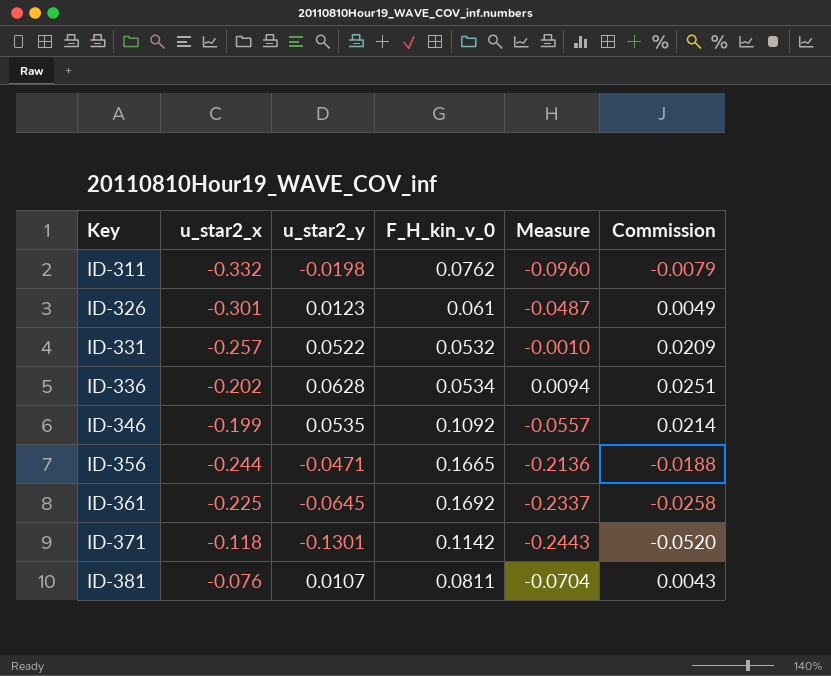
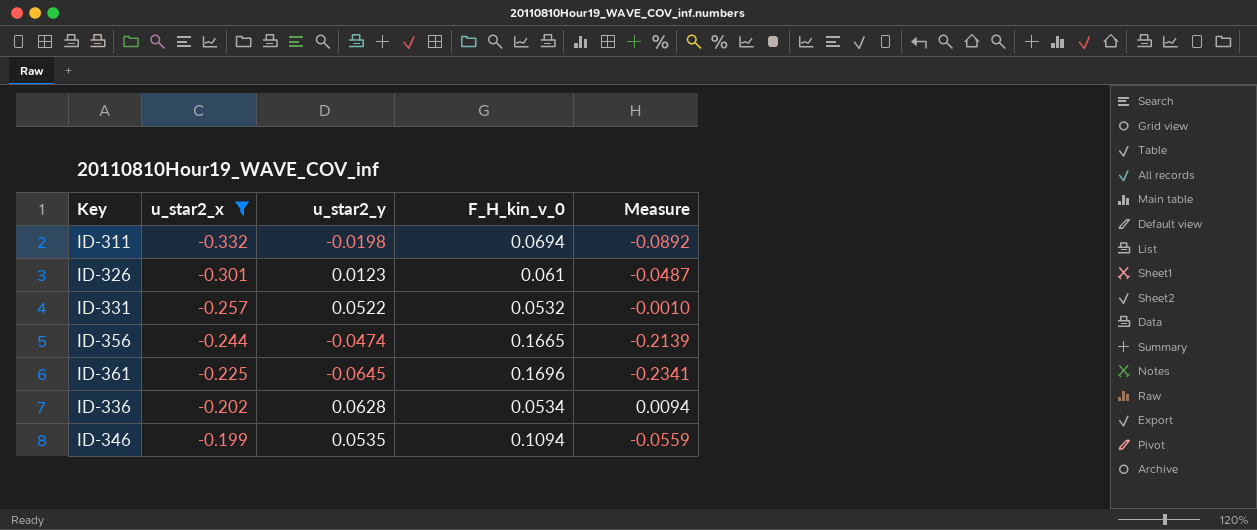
filter: none -> u_star2_x <= -0.199
row order: Key ascending -> u_star2_x ascending
column Commission | formula: [u_star2_y] * 0.4 -> none
ID-311 | F_H_kin_v_0: 0.0762 -> 0.0694
ID-311 | Measure: -0.0960 -> -0.0892
ID-356 | u_star2_y: -0.0471 -> -0.0474
ID-356 | Measure: -0.2136 -> -0.2139
ID-361 | F_H_kin_v_0: 0.1692 -> 0.1696
ID-361 | Measure: -0.2337 -> -0.2341
ID-346 | F_H_kin_v_0: 0.1092 -> 0.1094
ID-346 | Measure: -0.0557 -> -0.0559

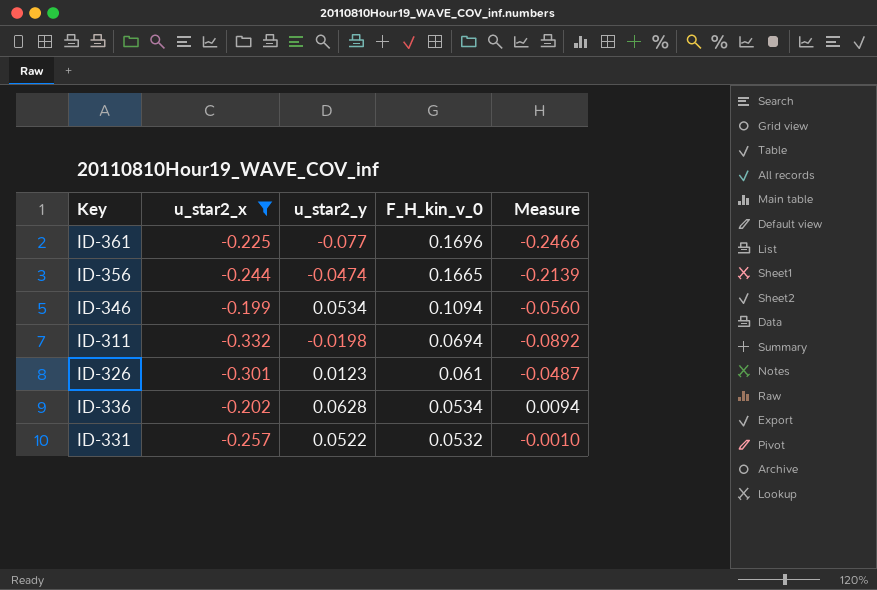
row order: u_star2_x ascending -> F_H_kin_v_0 descending
ID-361 | u_star2_y: -0.0645 -> -0.077
ID-361 | Measure: -0.2341 -> -0.2466
ID-346 | u_star2_y: 0.0535 -> 0.0534
ID-346 | Measure: -0.0559 -> -0.0560

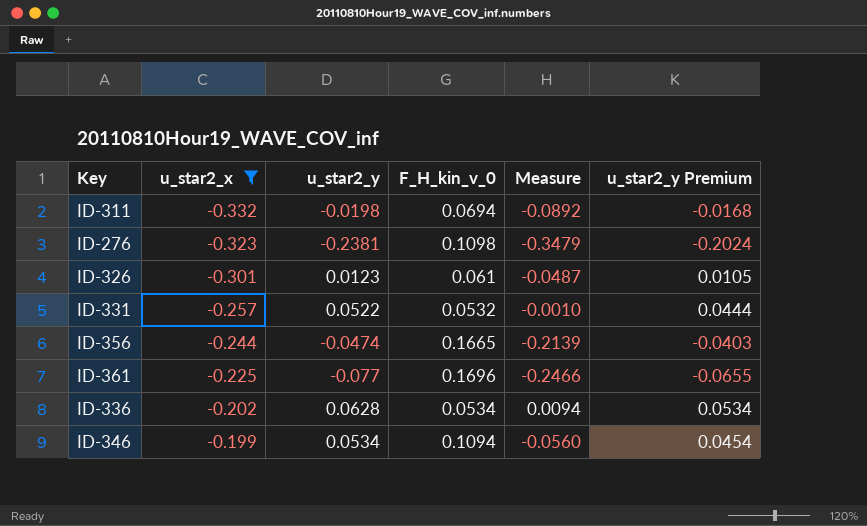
row order: F_H_kin_v_0 descending -> u_star2_x ascending
column u_star2_y Premium | formula: none -> [u_star2_y] * 0.85
row ID-276: none -> -0.323 | -0.2381 | 0.1098 | -0.3479 | -0.2024

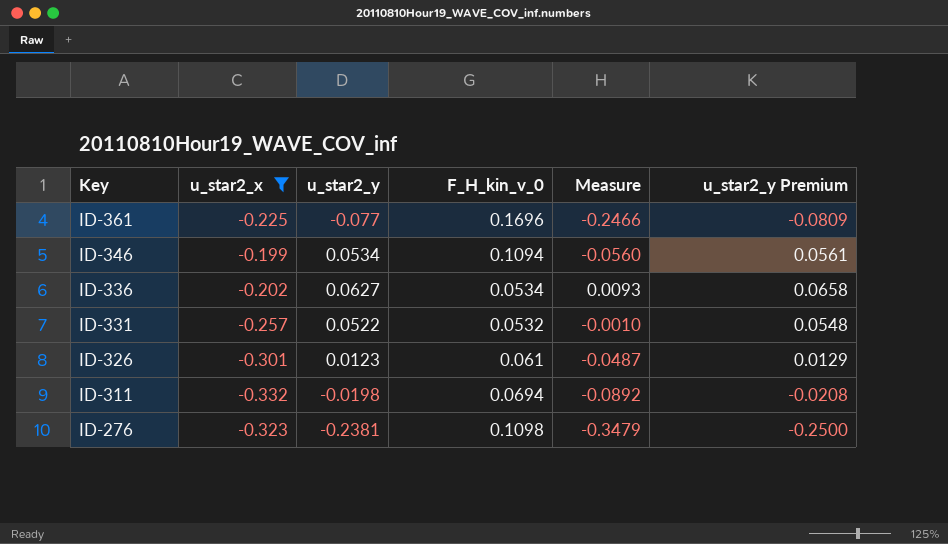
row order: u_star2_x ascending -> Key descending
column u_star2_y Premium | formula: [u_star2_y] * 0.85 -> [u_star2_y] * 1.05
row ID-356: -0.244 | -0.0474 | 0.1665 | -0.2139 | -0.0403 -> none
ID-336 | u_star2_y: 0.0628 -> 0.0627
ID-336 | Measure: 0.0094 -> 0.0093

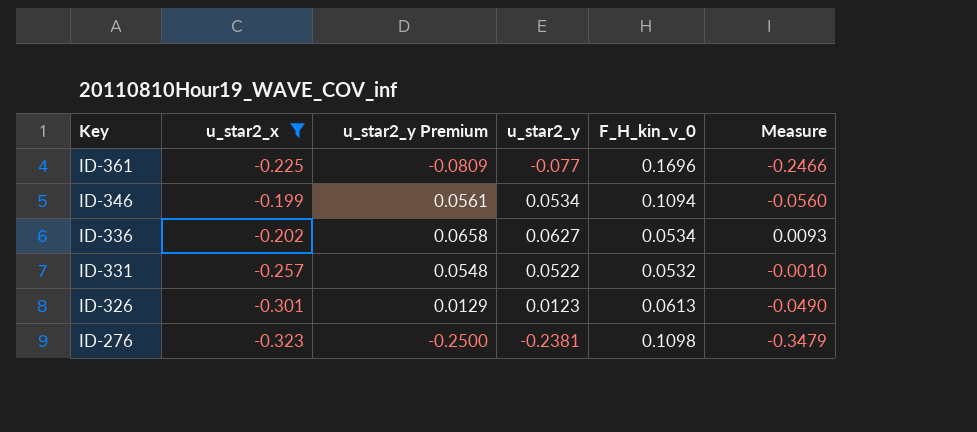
column u_star2_y Premium | position: 6 -> 3
row ID-311: -0.332 | -0.0198 | 0.0694 | -0.0892 | -0.0208 -> none
ID-326 | F_H_kin_v_0: 0.061 -> 0.0613
ID-326 | Measure: -0.0487 -> -0.0490

